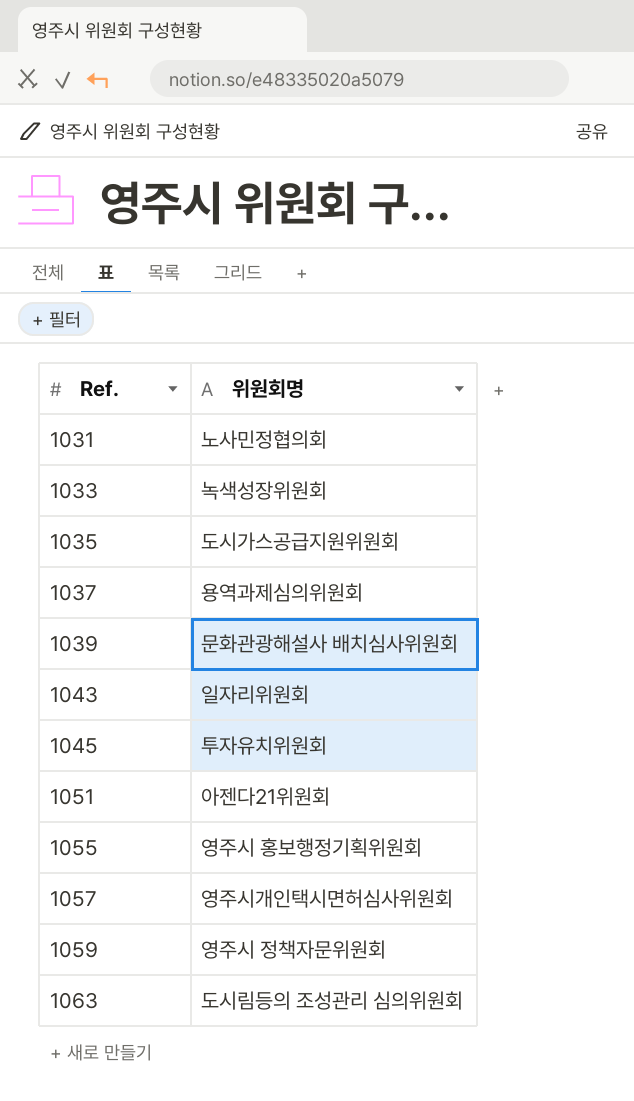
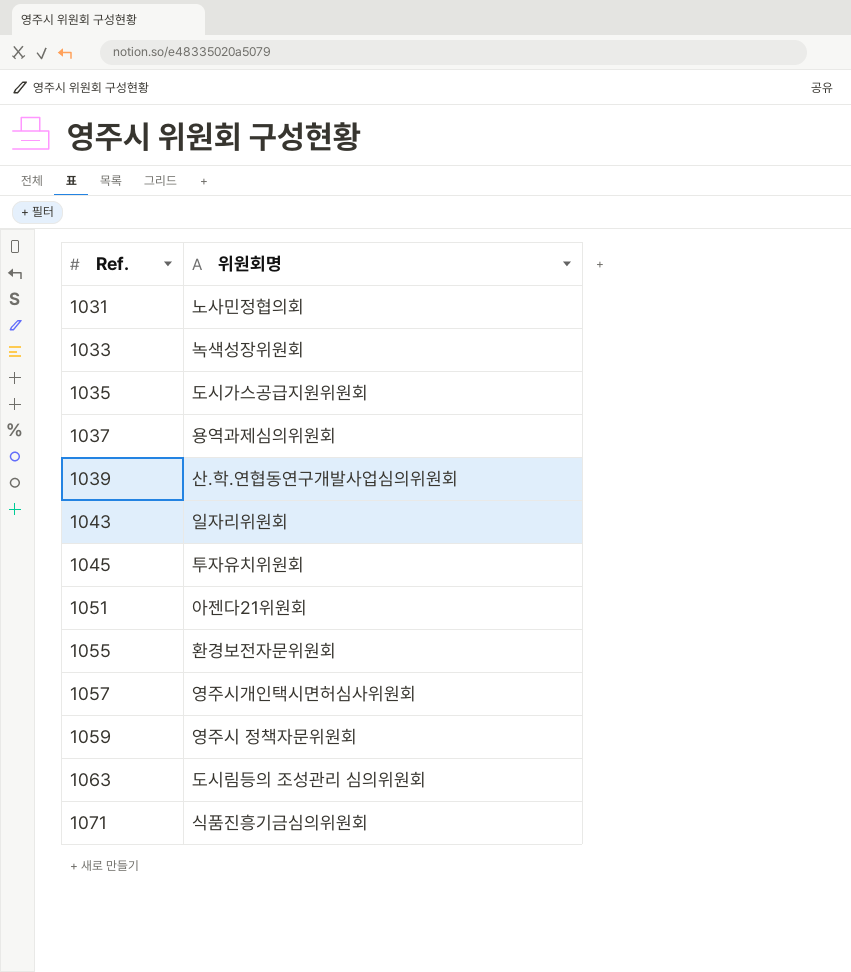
1039 | 위원회명: 문화관광해설사 배치심사위원회 -> 산․학․연협동연구개발사업심의위원회
1055 | 위원회명: 영주시 홍보행정기획위원회 -> 환경보전자문위원회
row 1071: none -> 식품진흥기금심의위원회

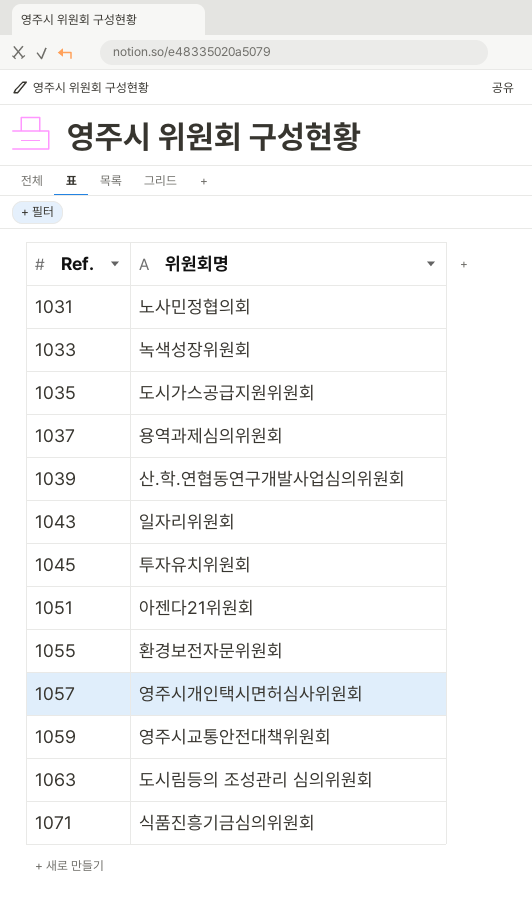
1059 | 위원회명: 영주시 정책자문위원회 -> 영주시교통안전대책위원회

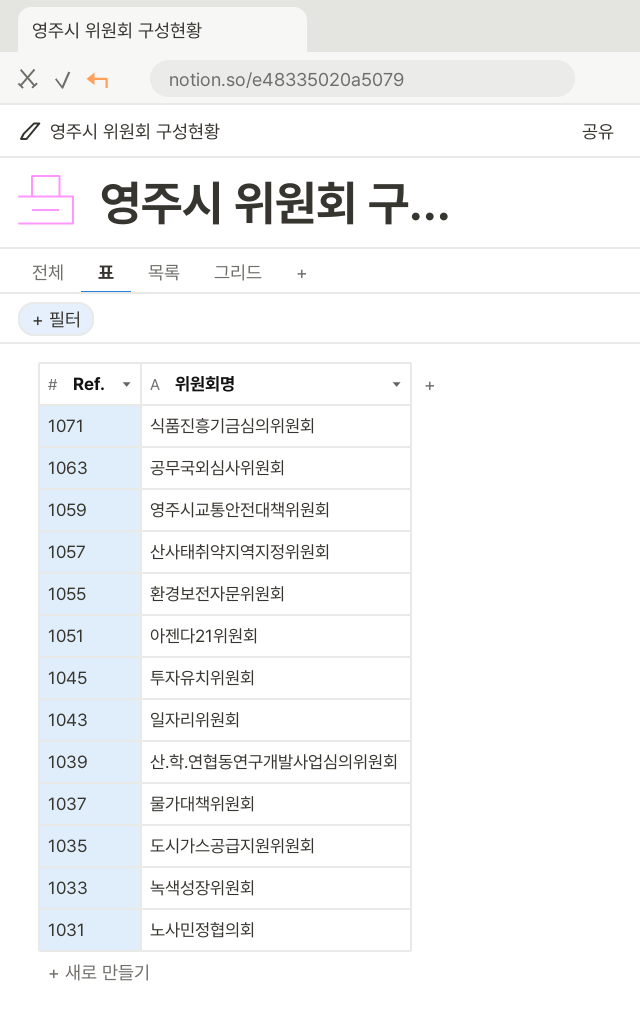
row order: Ref. ascending -> Ref. descending
1063 | 위원회명: 도시림등의 조성관리 심의위원회 -> 공무국외심사위원회
1057 | 위원회명: 영주시개인택시면허심사위원회 -> 산사태취약지역지정위원회
1037 | 위원회명: 용역과제심의위원회 -> 물가대책위원회

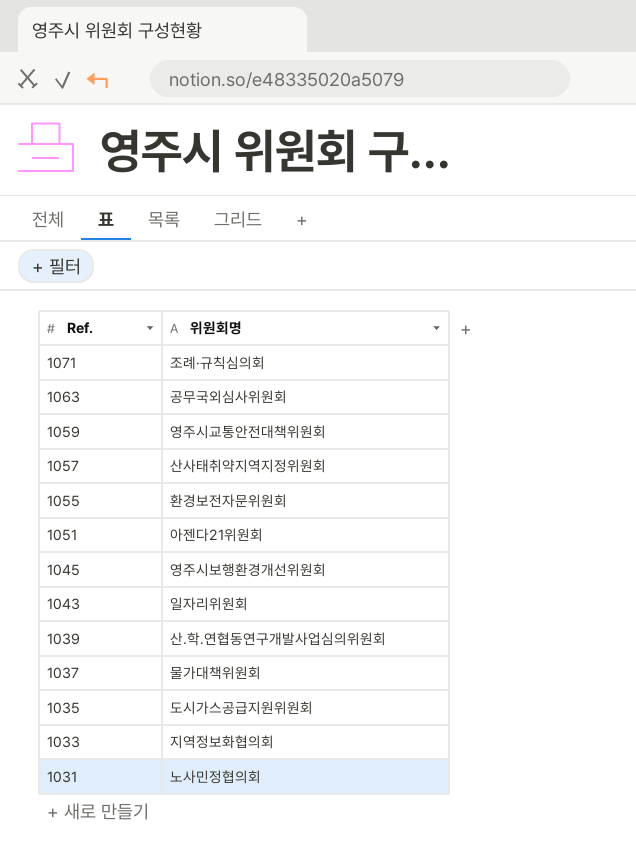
1071 | 위원회명: 식품진흥기금심의위원회 -> 조례·규칙심의회
1045 | 위원회명: 투자유치위원회 -> 영주시보행환경개선위원회
1033 | 위원회명: 녹색성장위원회 -> 지역정보화협의회

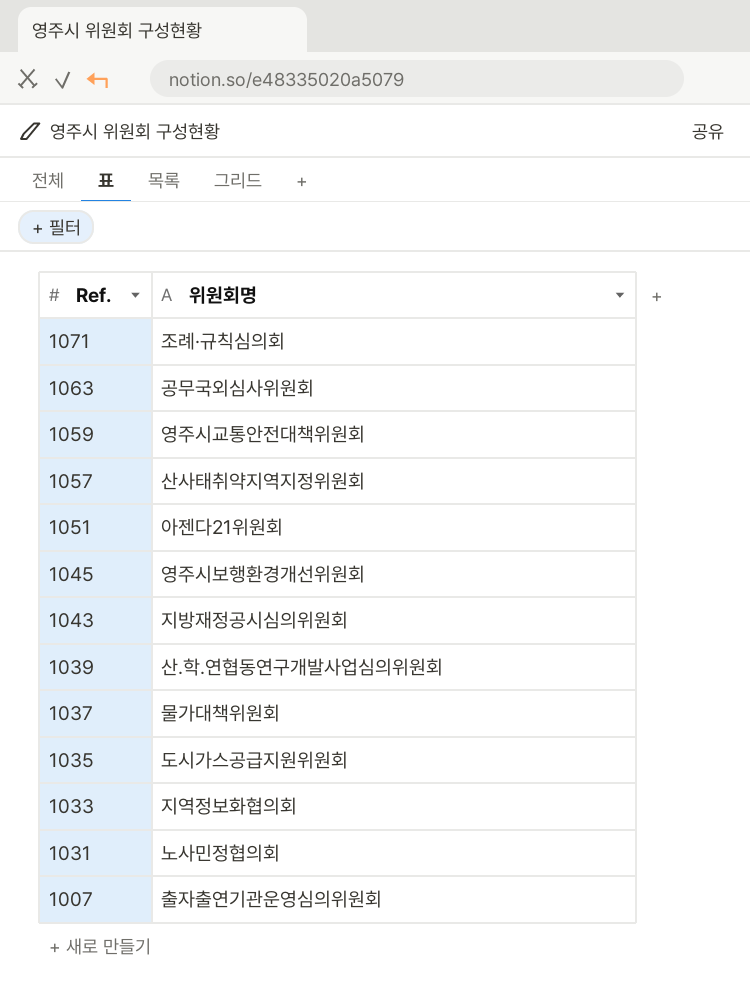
row 1055: 환경보전자문위원회 -> none
1043 | 위원회명: 일자리위원회 -> 지방재정공시심의위원회
row 1007: none -> 출자출연기관운영심의위원회

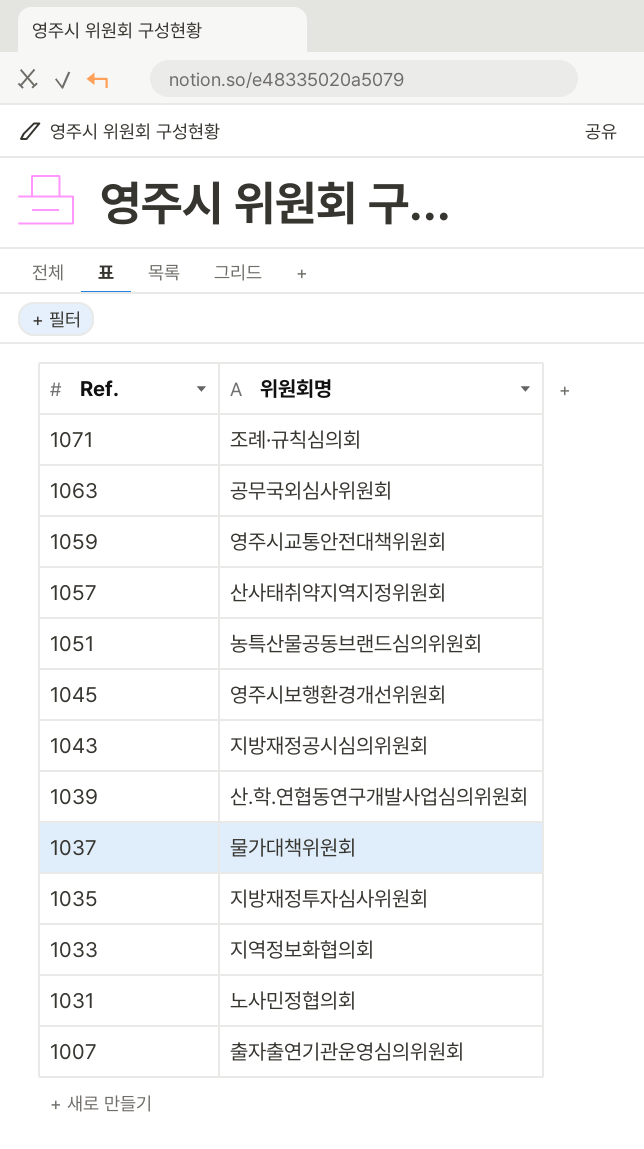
1051 | 위원회명: 아젠다21위원회 -> 농특산물공동브랜드심의위원회
1035 | 위원회명: 도시가스공급지원위원회 -> 지방재정투자심사위원회

